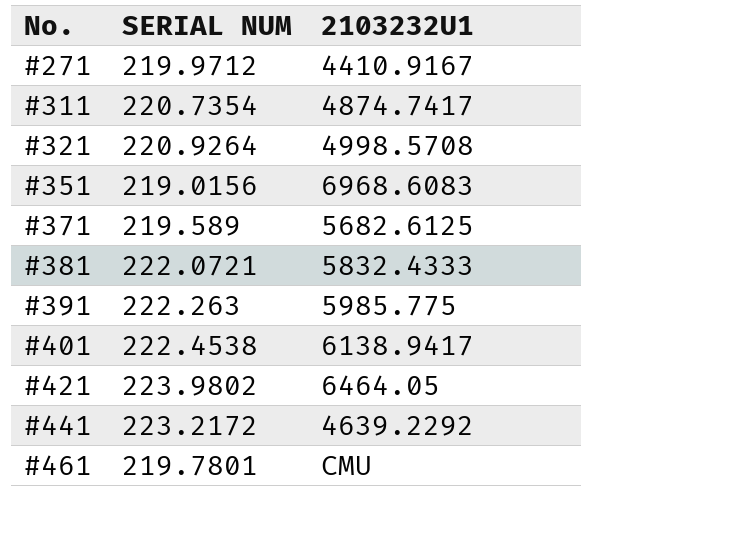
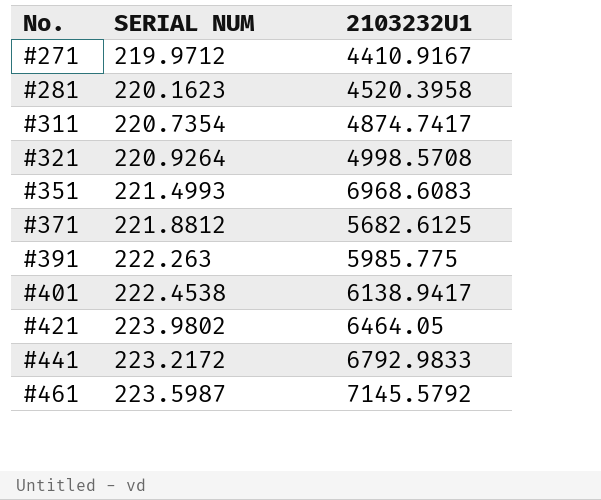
row #381: 222.0721 | 5832.4333 -> none
row #281: none -> 220.1623 | 4520.3958
#351 | SERIAL NUM: 219.0156 -> 221.4993
#371 | SERIAL NUM: 219.589 -> 221.8812
#441 | 2103232U1: 4639.2292 -> 6792.9833
#461 | SERIAL NUM: 219.7801 -> 223.5987
#461 | 2103232U1: CMU -> 7145.5792

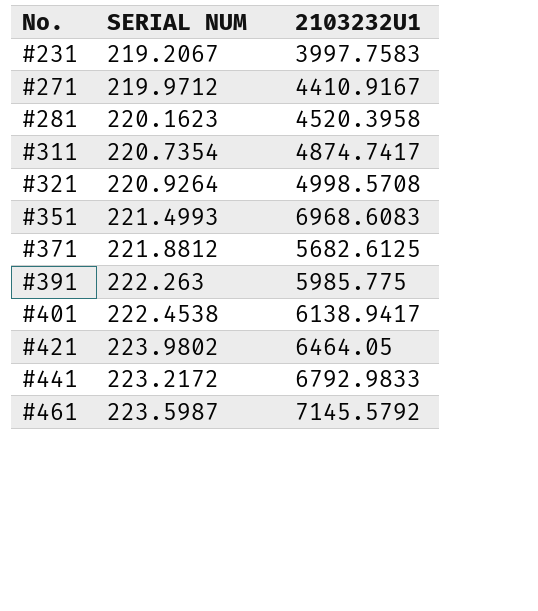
row #231: none -> 219.2067 | 3997.7583

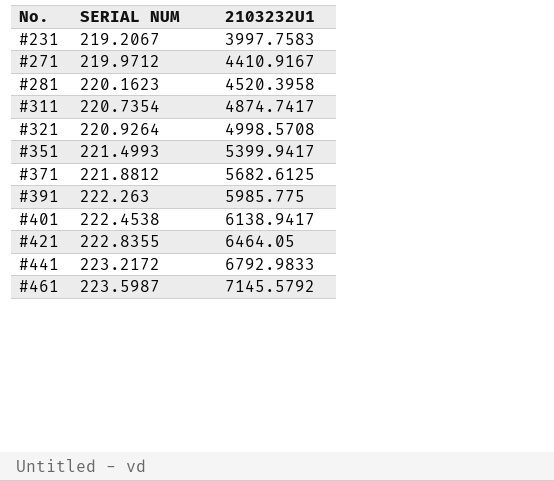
#351 | 2103232U1: 6968.6083 -> 5399.9417
#421 | SERIAL NUM: 223.9802 -> 222.8355

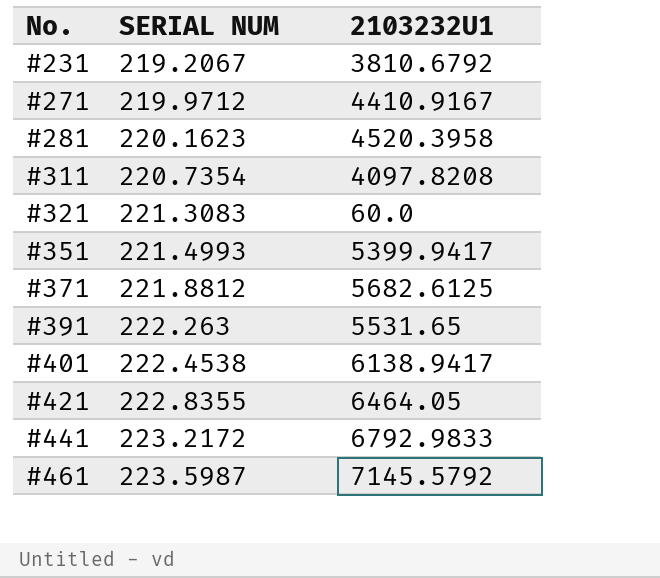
#231 | 2103232U1: 3997.7583 -> 3810.6792
#311 | 2103232U1: 4874.7417 -> 4097.8208
#321 | SERIAL NUM: 220.9264 -> 221.3083
#321 | 2103232U1: 4998.5708 -> 60.0
#391 | 2103232U1: 5985.775 -> 5531.65

